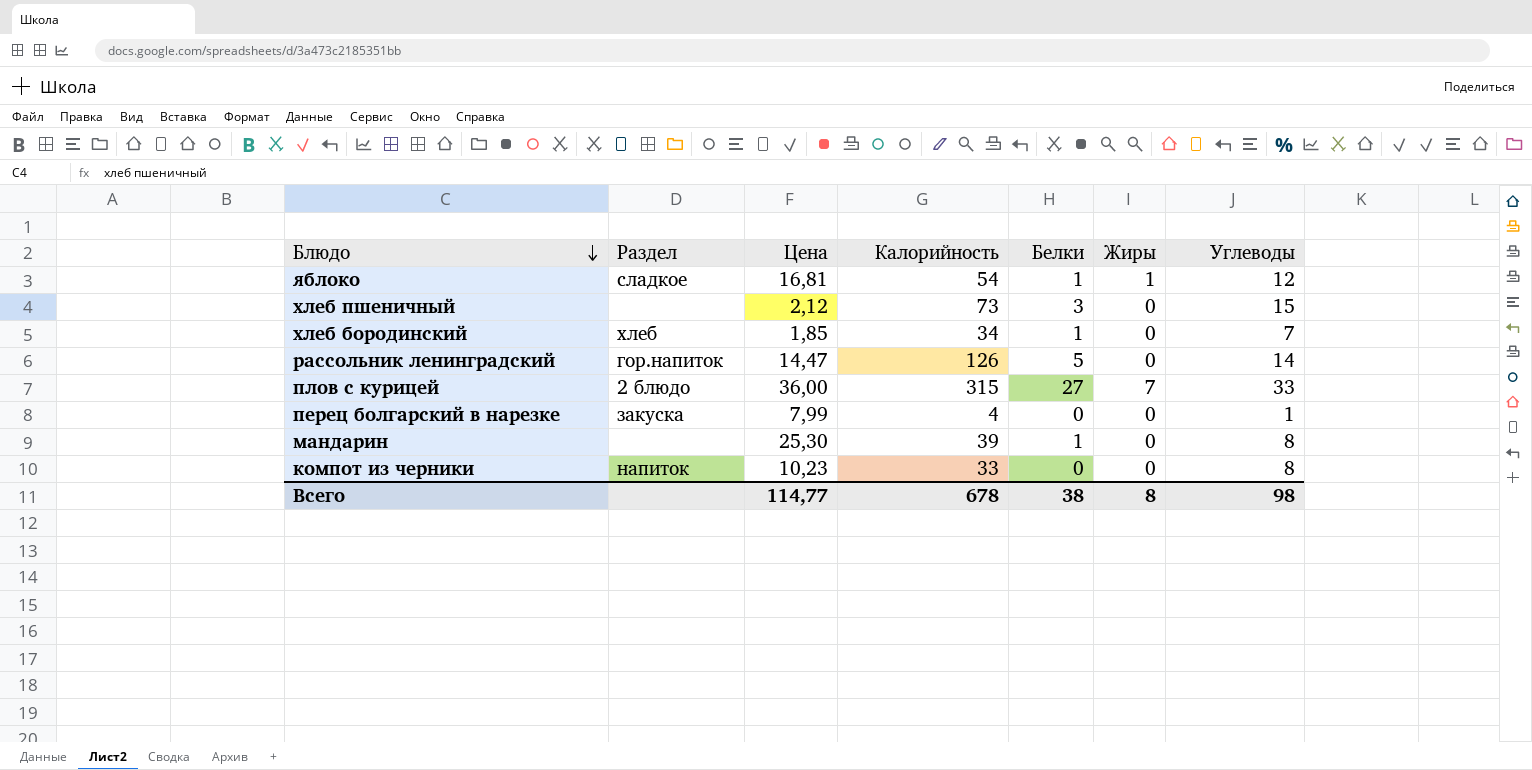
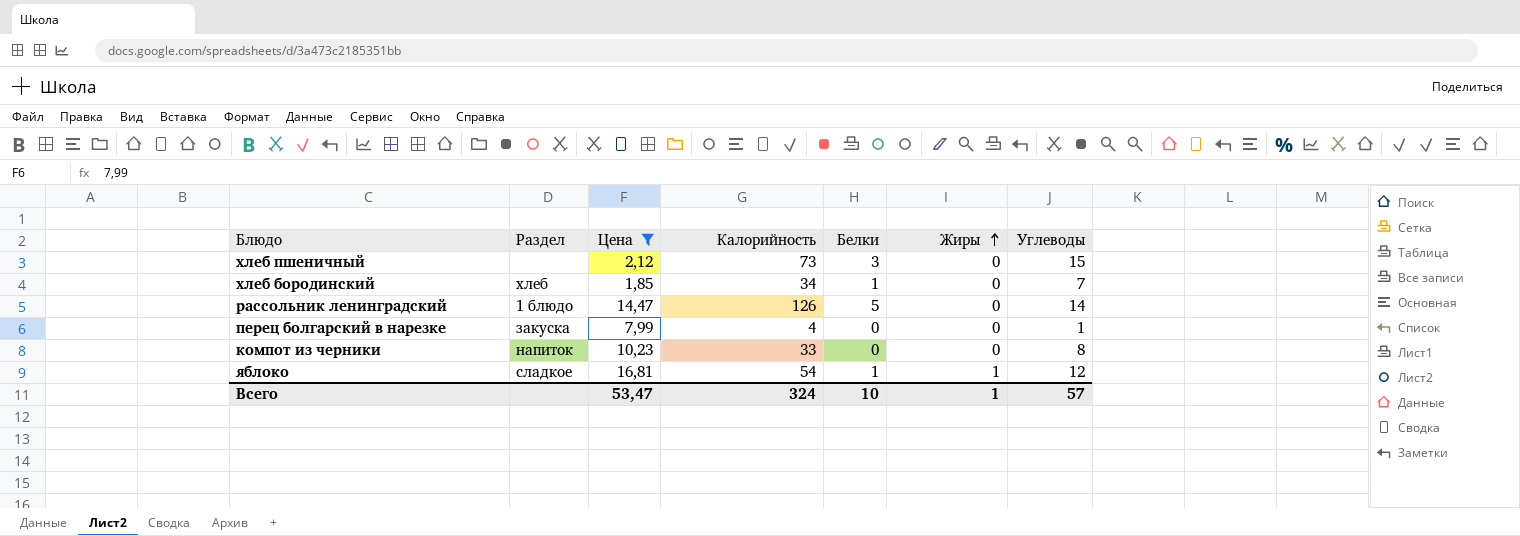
filter: none -> Цена <= 16,81
row order: Блюдо descending -> Жиры ascending
рассольник ленинградский | Раздел: гор.напиток -> 1 блюдо
Всего | Цена: 114,77 -> 53,47
Всего | Калорийность: 678 -> 324
Всего | Белки: 38 -> 10
Всего | Жиры: 8 -> 1
Всего | Углеводы: 98 -> 57

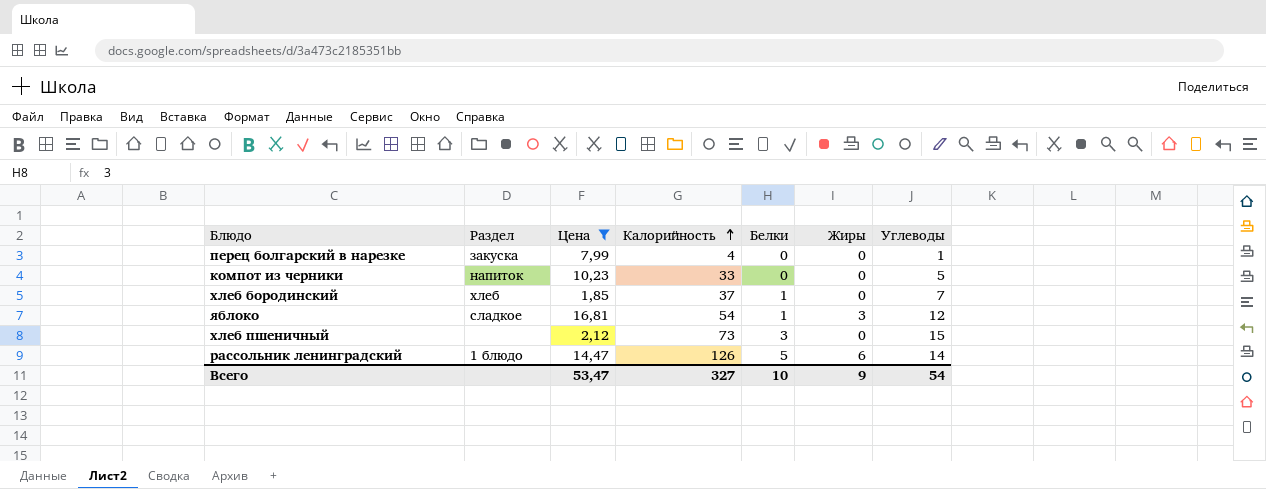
row order: Жиры ascending -> Калорийность ascending
компот из черники | Углеводы: 8 -> 5
хлеб бородинский | Калорийность: 34 -> 37
яблоко | Жиры: 1 -> 3
рассольник ленинградский | Жиры: 0 -> 6
Всего | Калорийность: 324 -> 327
Всего | Жиры: 1 -> 9
Всего | Углеводы: 57 -> 54

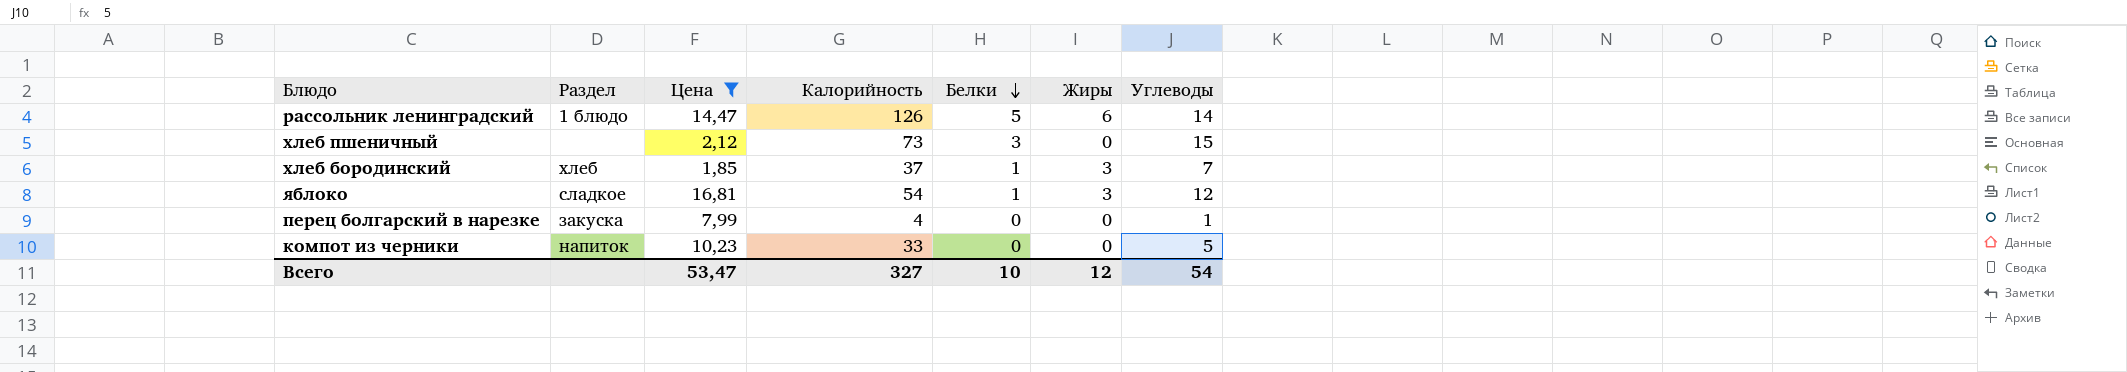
row order: Калорийность ascending -> Белки descending
хлеб бородинский | Жиры: 0 -> 3
Всего | Жиры: 9 -> 12

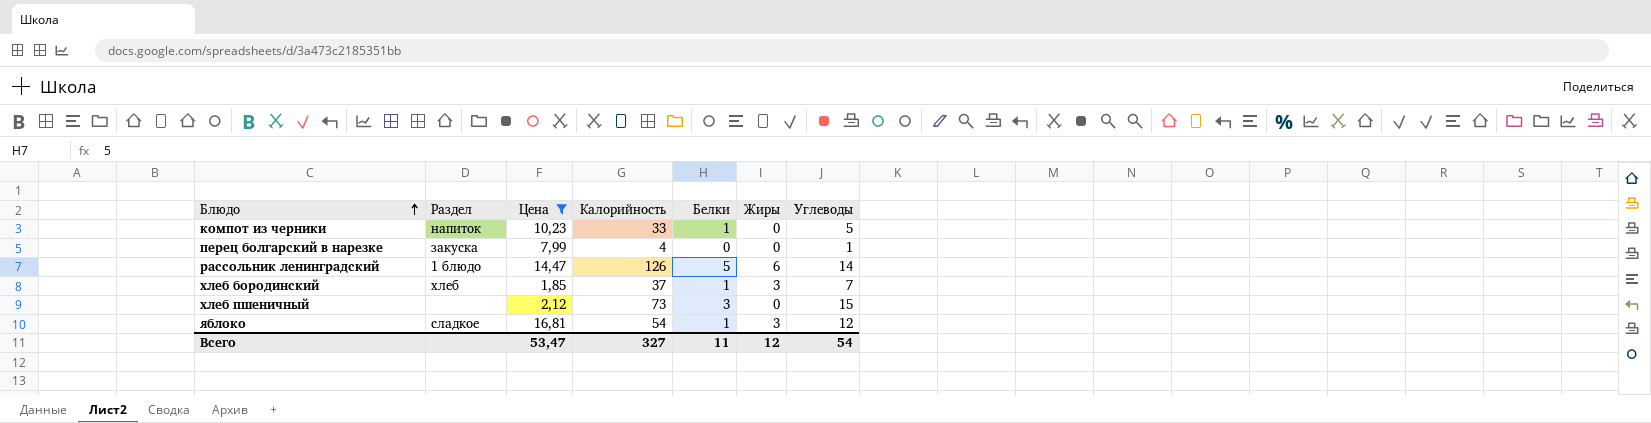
row order: Белки descending -> Блюдо ascending
компот из черники | Белки: 0 -> 1
Всего | Белки: 10 -> 11

